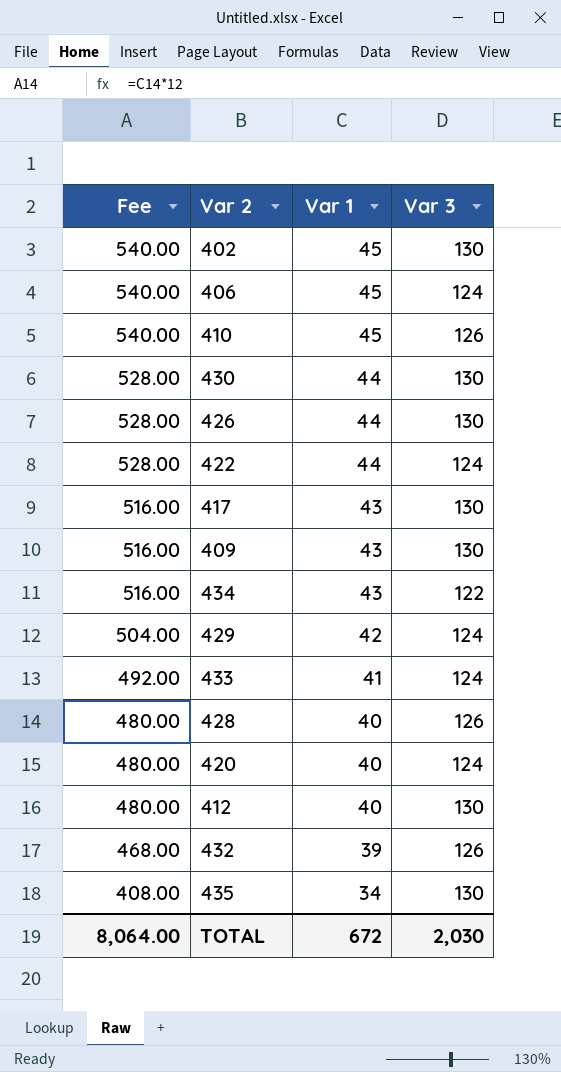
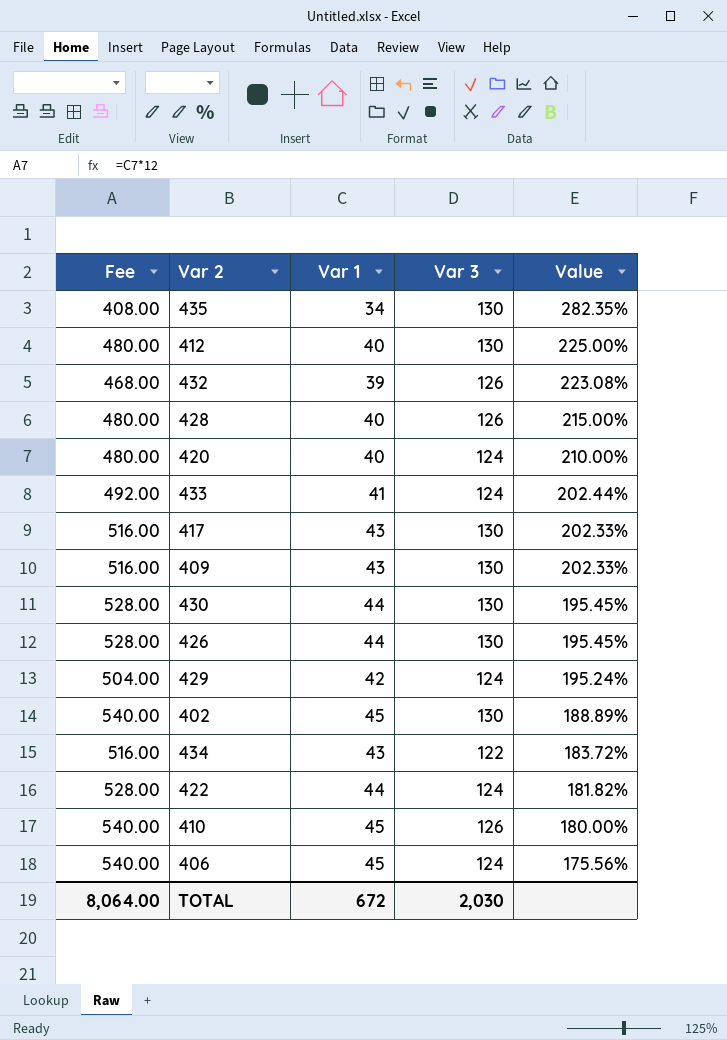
row order: Fee descending -> Value descending
column Value | formula: none -> ([Var 3] - [Var 1]) / [Var 1]

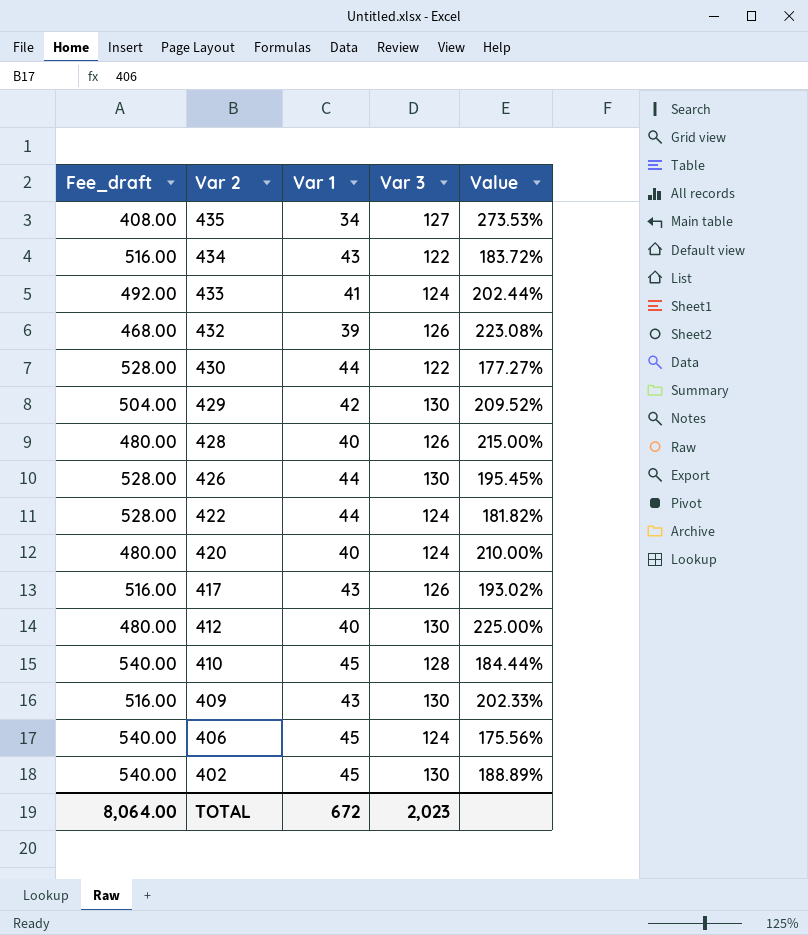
row order: Value descending -> Var 2 descending
column name: Fee -> Fee_draft
435 | Var 3: 130 -> 127
435 | Value: 282.35% -> 273.53%
430 | Var 3: 130 -> 122
430 | Value: 195.45% -> 177.27%
429 | Var 3: 124 -> 130
429 | Value: 195.24% -> 209.52%
417 | Var 3: 130 -> 126
417 | Value: 202.33% -> 193.02%
410 | Var 3: 126 -> 128
410 | Value: 180.00% -> 184.44%
TOTAL | Var 3: 2,030 -> 2,023

